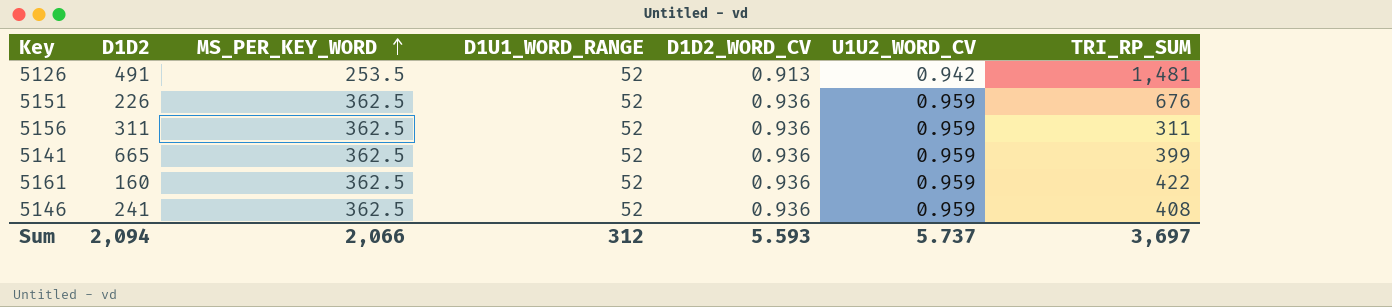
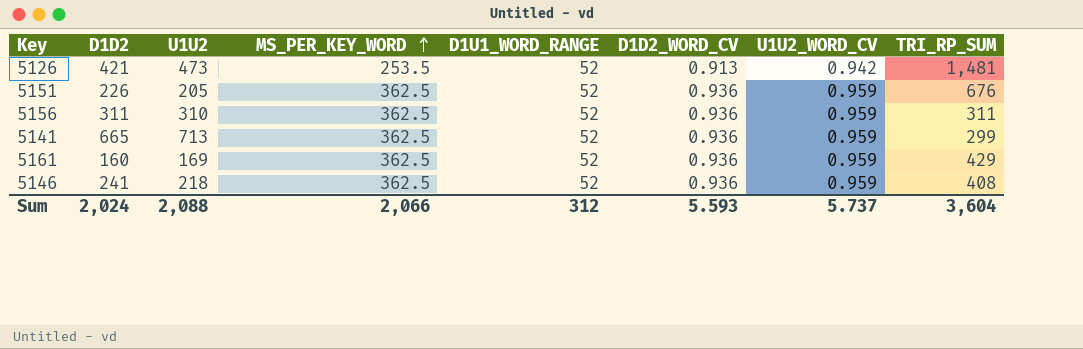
column U1U2 | position: none -> 3
5126 | D1D2: 491 -> 421
5141 | TRI_RP_SUM: 399 -> 299
5161 | TRI_RP_SUM: 422 -> 429
Sum | D1D2: 2,094 -> 2,024
Sum | TRI_RP_SUM: 3,697 -> 3,604

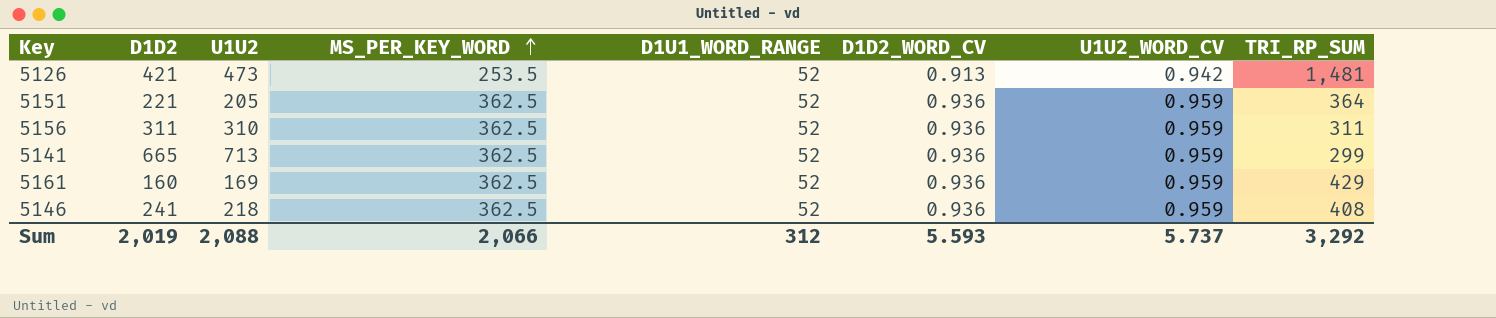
5151 | D1D2: 226 -> 221
5151 | TRI_RP_SUM: 676 -> 364
Sum | D1D2: 2,024 -> 2,019
Sum | TRI_RP_SUM: 3,604 -> 3,292

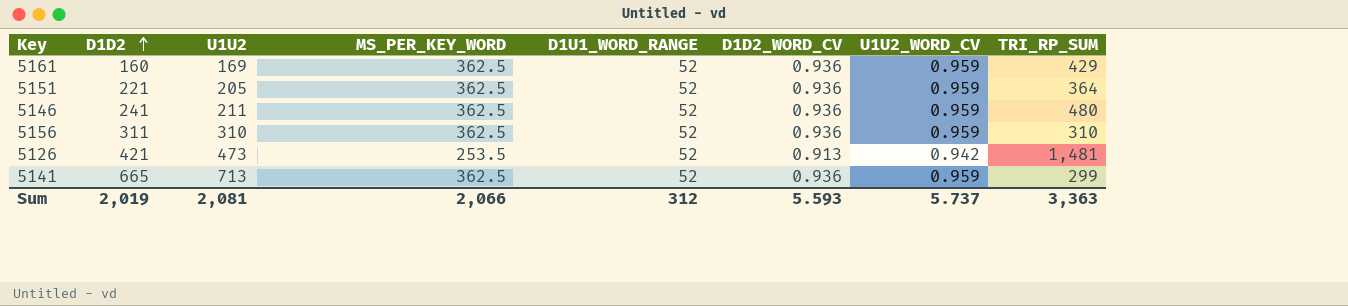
row order: MS_PER_KEY_WORD ascending -> D1D2 ascending
5146 | U1U2: 218 -> 211
5146 | TRI_RP_SUM: 408 -> 480
5156 | TRI_RP_SUM: 311 -> 310
Sum | U1U2: 2,088 -> 2,081
Sum | TRI_RP_SUM: 3,292 -> 3,363

